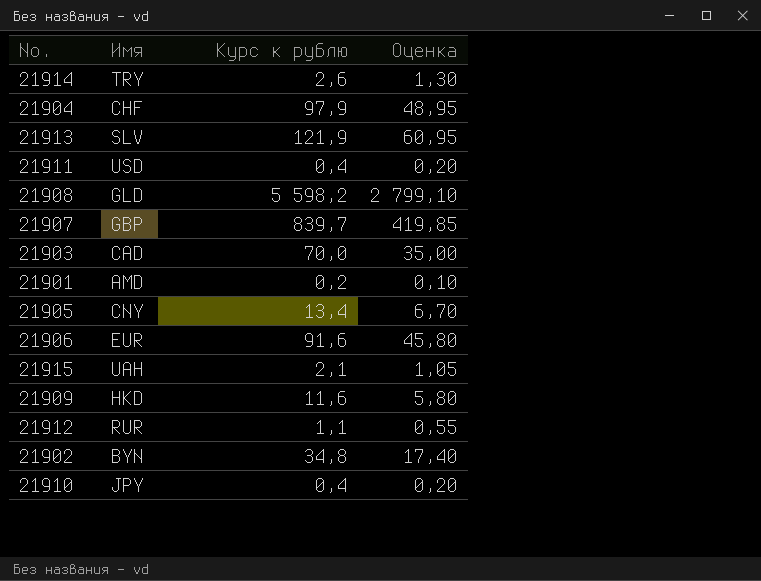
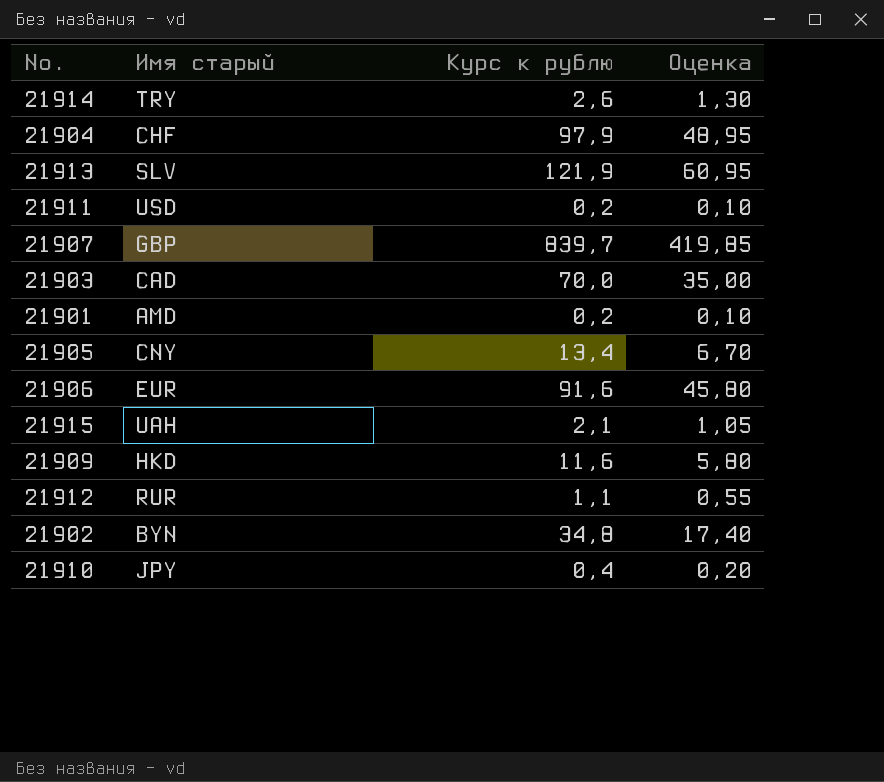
column name: Имя -> Имя старый
row 21908: GLD | 5 598,2 | 2 799,10 -> none
21911 | Курс к рублю: 0,4 -> 0,2
21911 | Оценка: 0,20 -> 0,10

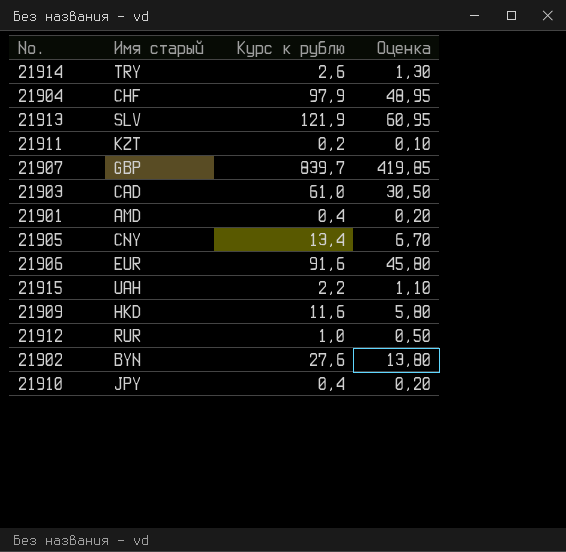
21911 | Имя старый: USD -> KZT
21903 | Курс к рублю: 70,0 -> 61,0
21903 | Оценка: 35,00 -> 30,50
21901 | Курс к рублю: 0,2 -> 0,4
21901 | Оценка: 0,10 -> 0,20
21915 | Курс к рублю: 2,1 -> 2,2
21915 | Оценка: 1,05 -> 1,10
21912 | Курс к рублю: 1,1 -> 1,0
21912 | Оценка: 0,55 -> 0,50
21902 | Курс к рублю: 34,8 -> 27,6
21902 | Оценка: 17,40 -> 13,80

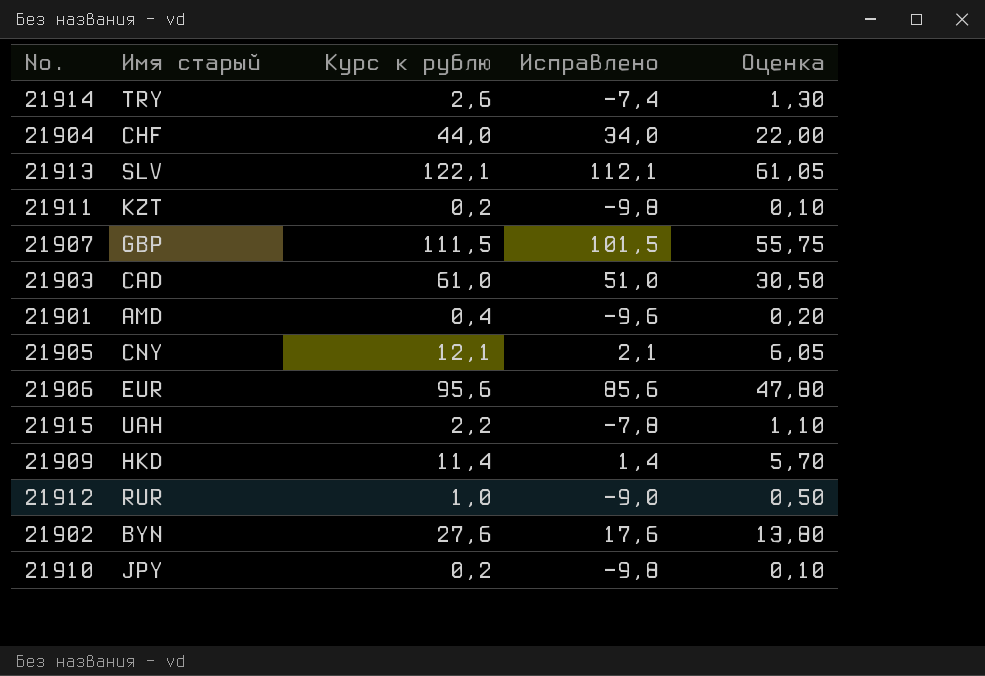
column Исправлено | formula: none -> [Курс к рублю] - 10
21904 | Курс к рублю: 97,9 -> 44,0
21904 | Оценка: 48,95 -> 22,00
21913 | Курс к рублю: 121,9 -> 122,1
21913 | Оценка: 60,95 -> 61,05
21907 | Курс к рублю: 839,7 -> 111,5
21907 | Оценка: 419,85 -> 55,75
21905 | Курс к рублю: 13,4 -> 12,1
21905 | Оценка: 6,70 -> 6,05
21906 | Курс к рублю: 91,6 -> 95,6
21906 | Оценка: 45,80 -> 47,80
21909 | Курс к рублю: 11,6 -> 11,4
21909 | Оценка: 5,80 -> 5,70
21910 | Курс к рублю: 0,4 -> 0,2
21910 | Оценка: 0,20 -> 0,10

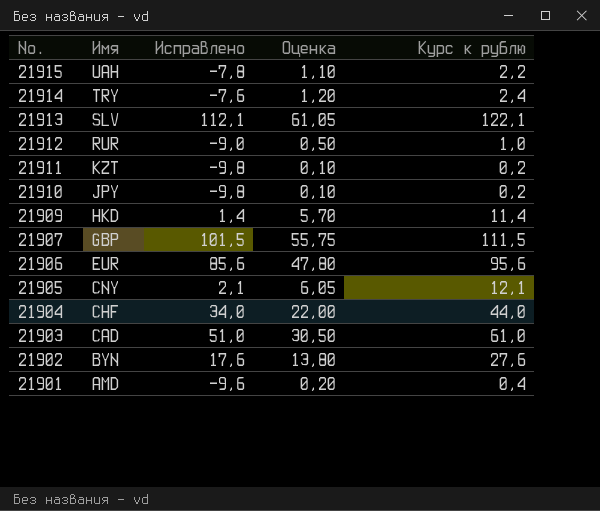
row order: none -> No. descending
column name: Имя старый -> Имя
column Курс к рублю | position: 3 -> 5
21914 | Исправлено: -7,4 -> -7,6
21914 | Оценка: 1,30 -> 1,20
21914 | Курс к рублю: 2,6 -> 2,4

